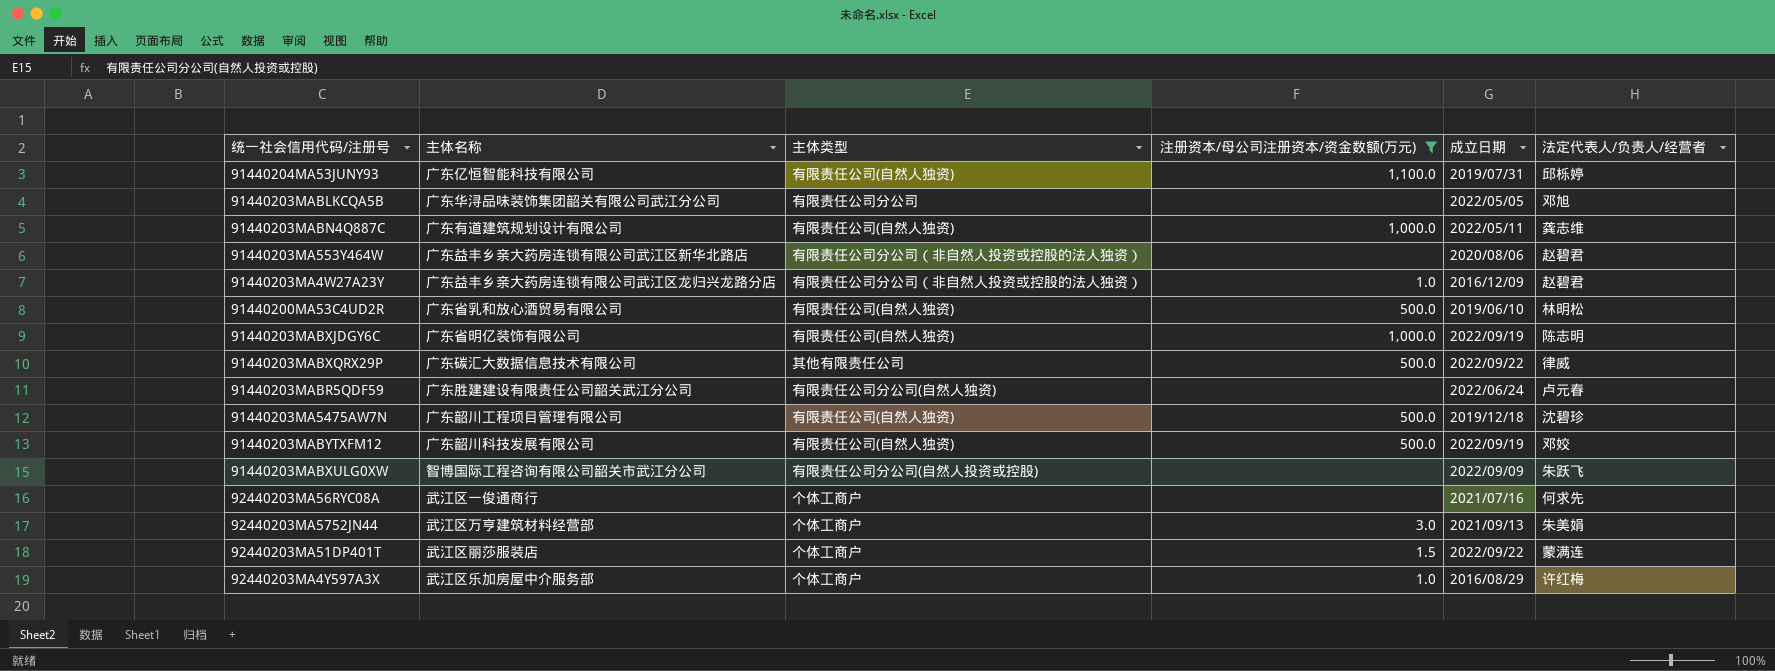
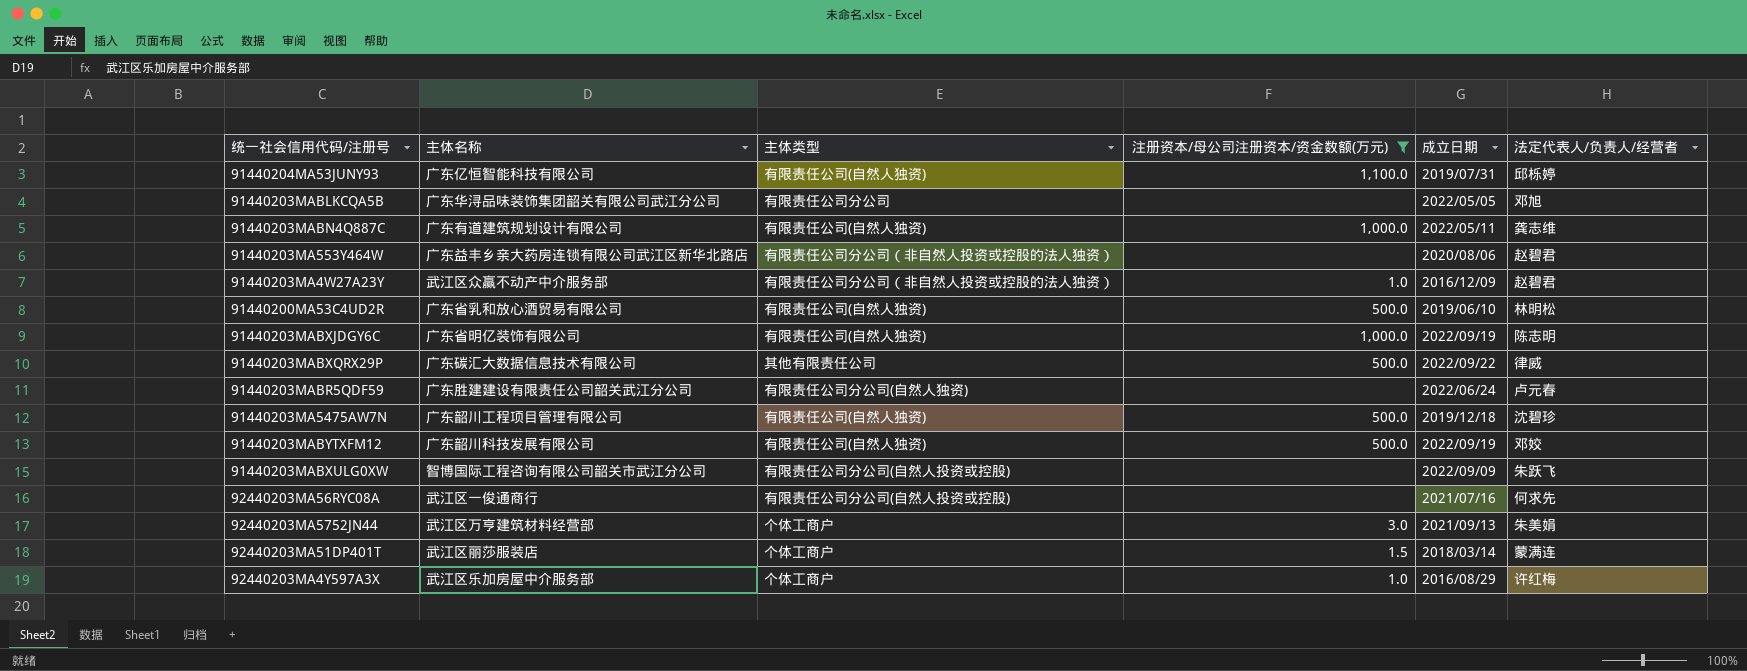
91440203MA4W27A23Y | 主体名称: 广东益丰乡亲大药房连锁有限公司武江区龙归兴龙路分店 -> 武江区众赢不动产中介服务部
92440203MA56RYC08A | 主体类型: 个体工商户 -> 有限责任公司分公司(自然人投资或控股)
92440203MA51DP401T | 成立日期: 2022/09/22 -> 2018/03/14

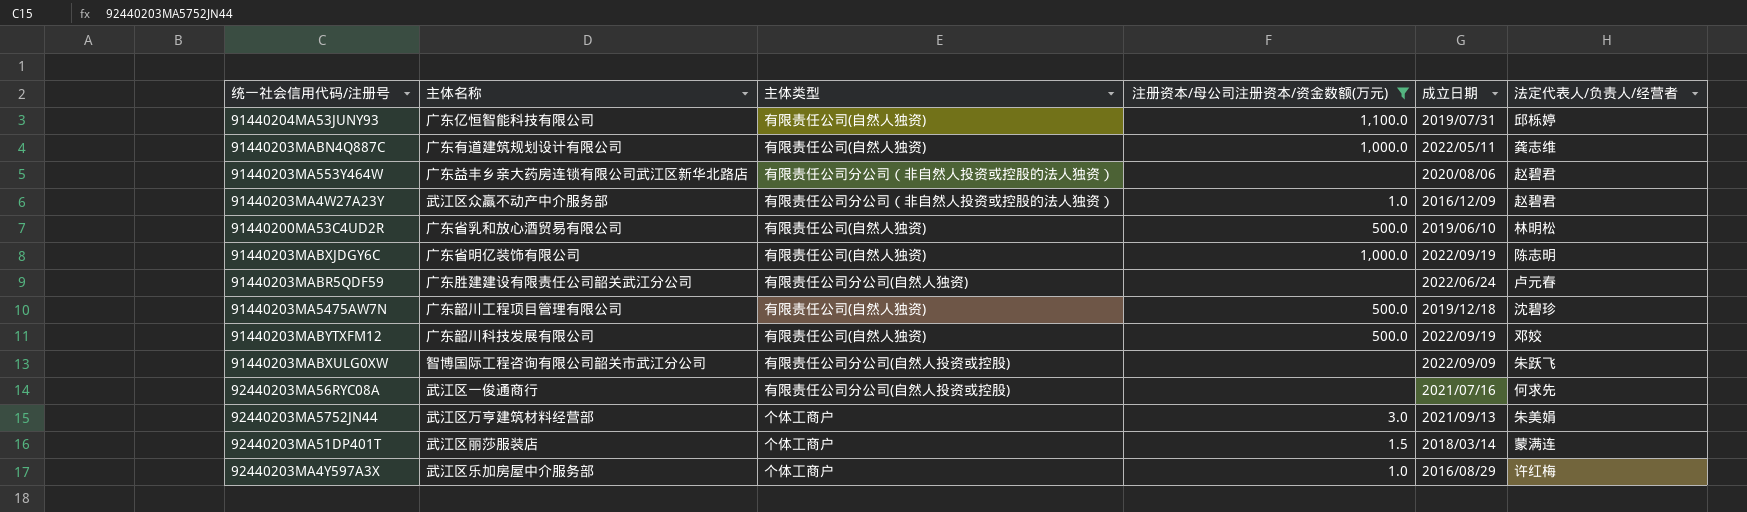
row 91440203MABLKCQA5B: 广东华浔品味装饰集团韶关有限公司武江分公司 | 有限责任公司分公司 | none | 2022/05/05 | 邓旭 -> none
row 91440203MABXQRX29P: 广东碳汇大数据信息技术有限公司 | 其他有限责任公司 | 500.0 | 2022/09/22 | 律威 -> none

